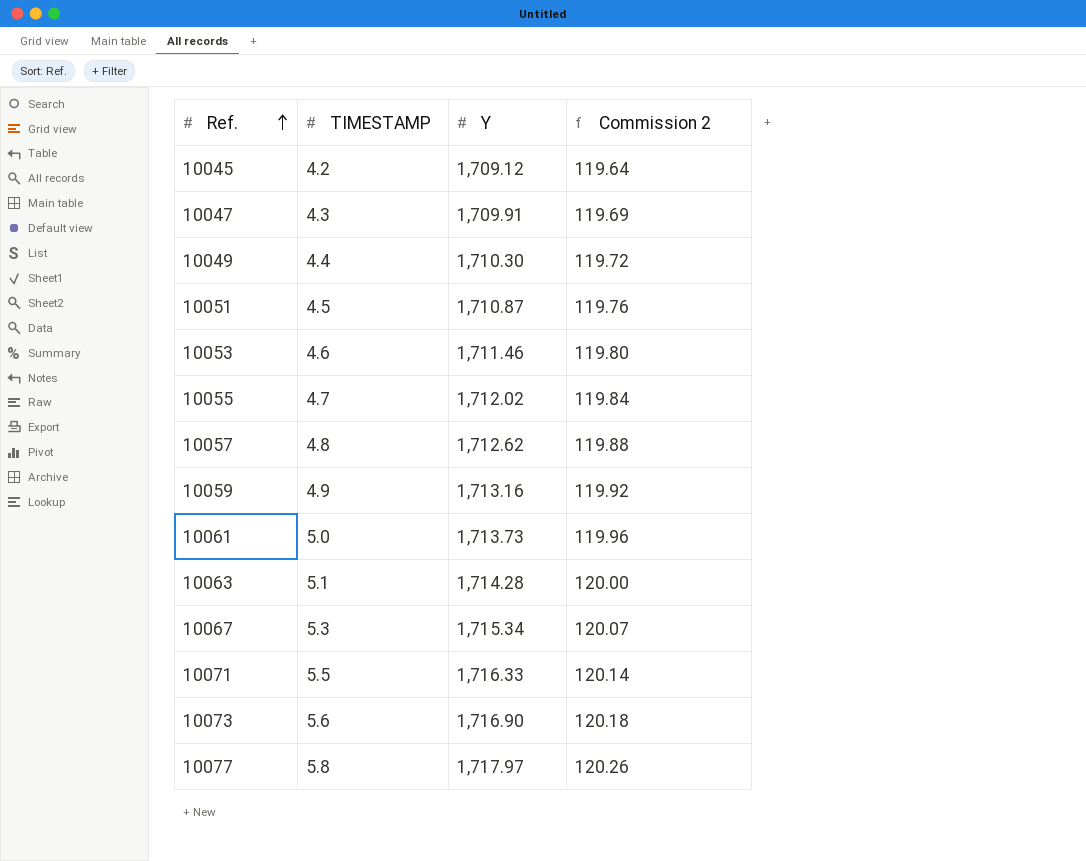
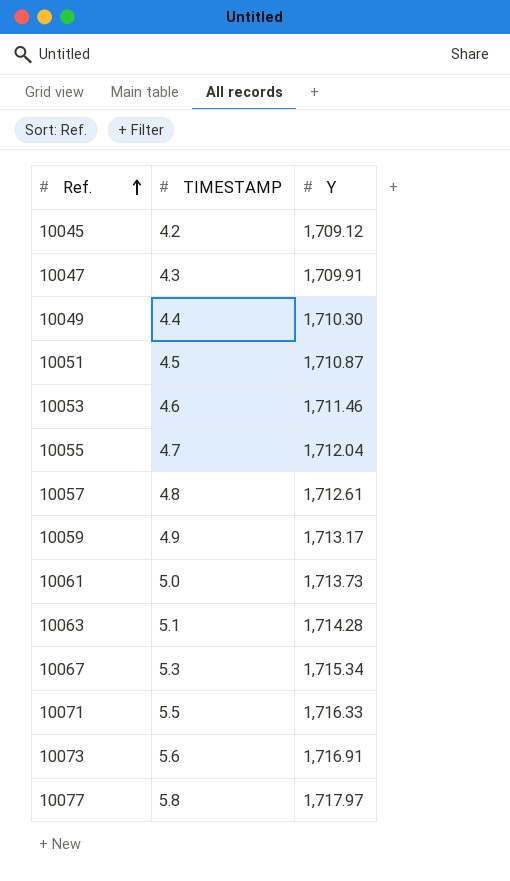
column Commission 2 | formula: [Y] * 0.07 -> none
10055 | Y: 1,712.02 -> 1,712.04
10057 | Y: 1,712.62 -> 1,712.61
10059 | Y: 1,713.16 -> 1,713.17
10073 | Y: 1,716.90 -> 1,716.91

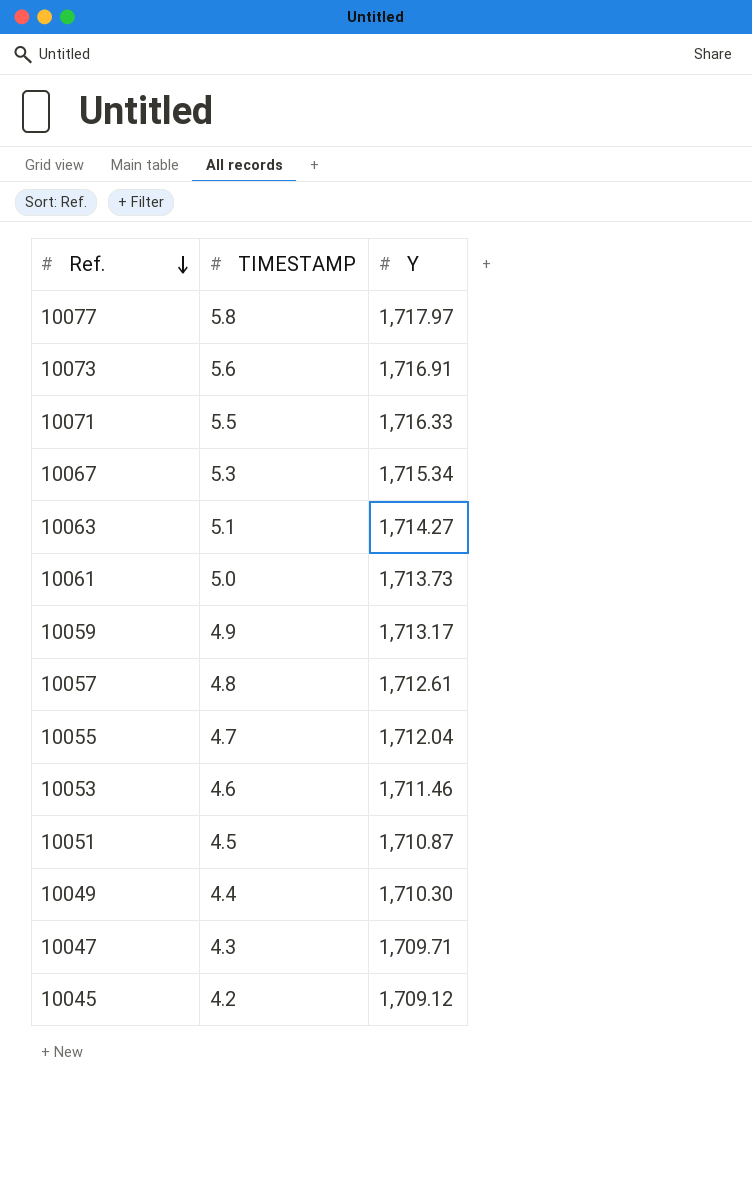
row order: Ref. ascending -> Ref. descending
10063 | Y: 1,714.28 -> 1,714.27
10047 | Y: 1,709.91 -> 1,709.71

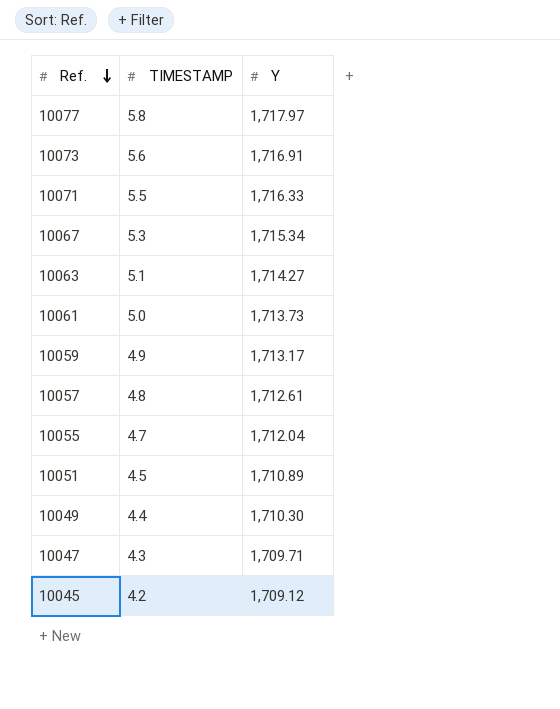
row 10053: 4.6 | 1,711.46 -> none
10051 | Y: 1,710.87 -> 1,710.89

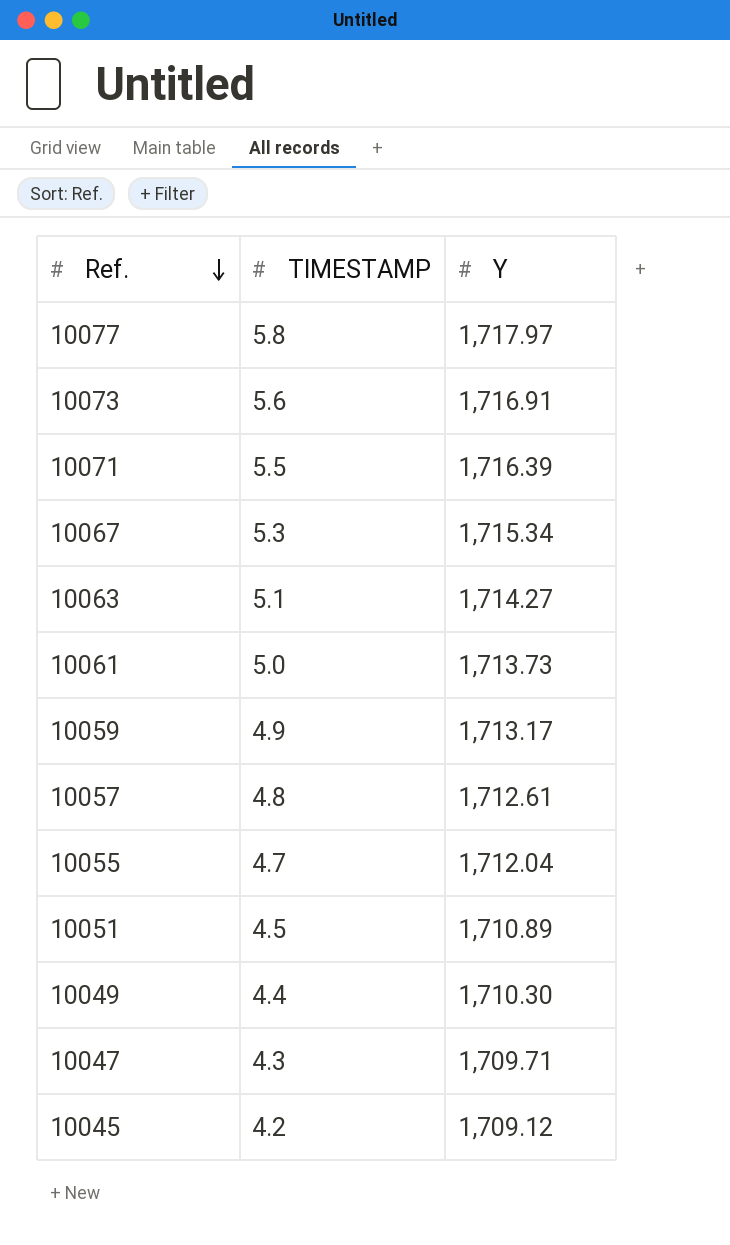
10071 | Y: 1,716.33 -> 1,716.39

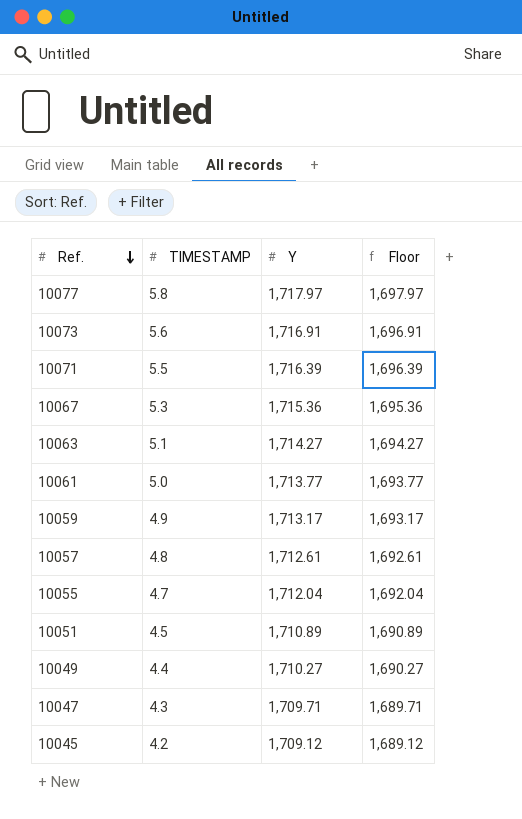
column Floor | formula: none -> [Y] - 20
10067 | Y: 1,715.34 -> 1,715.36
10061 | Y: 1,713.73 -> 1,713.77
10049 | Y: 1,710.30 -> 1,710.27

